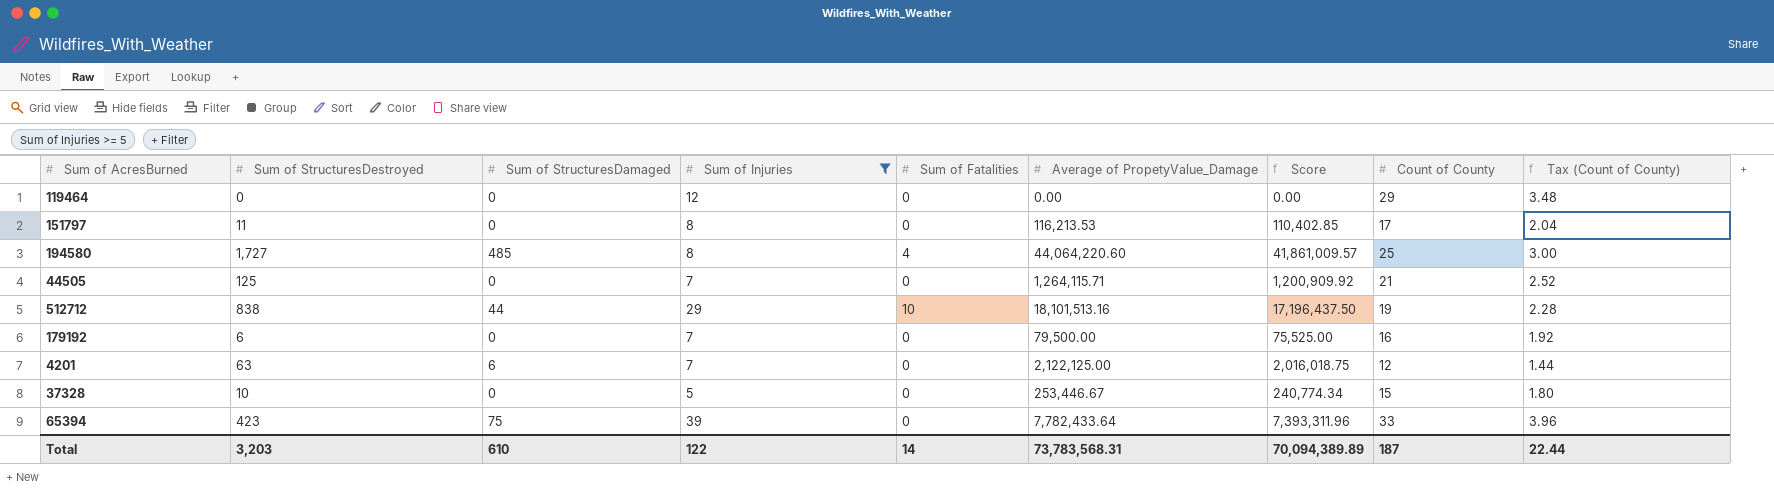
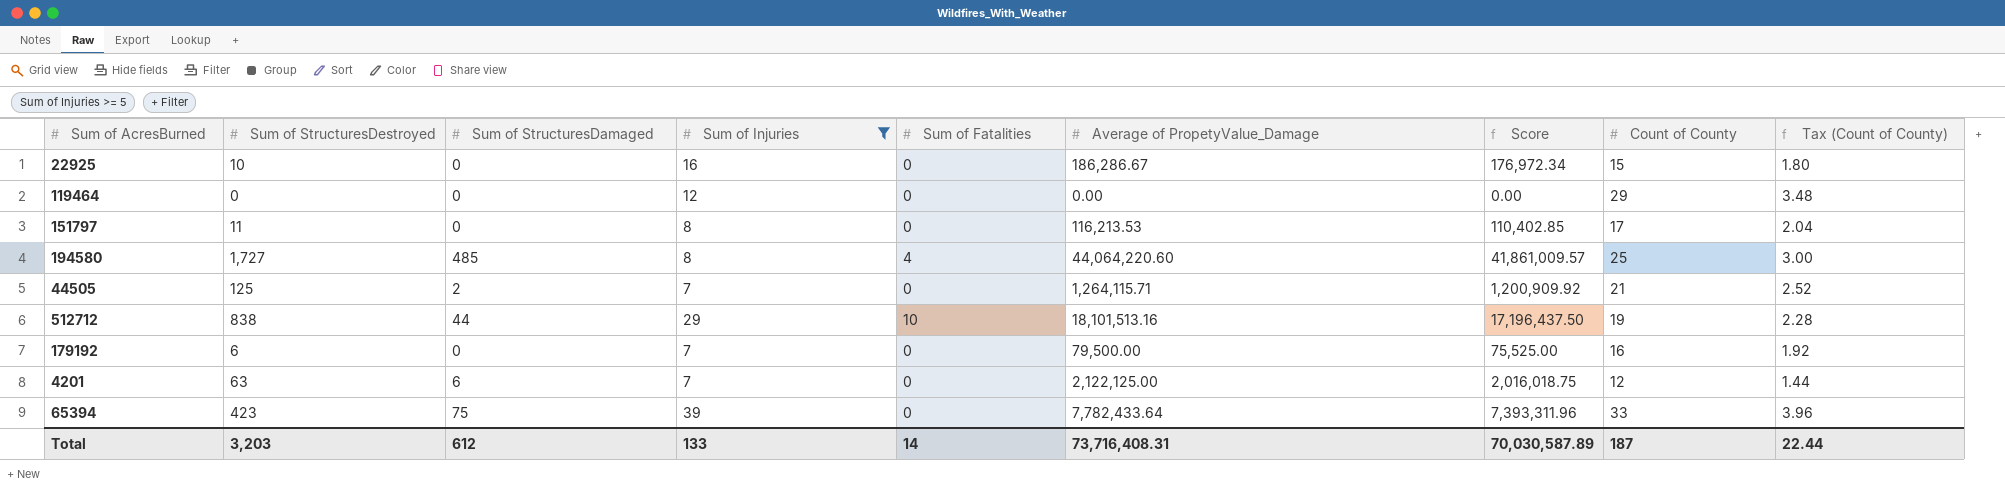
row 37328: 10 | 0 | 5 | 0 | 253,446.67 | 240,774.34 | 15 | 1.80 -> none
row 22925: none -> 10 | 0 | 16 | 0 | 186,286.67 | 176,972.34 | 15 | 1.80
44505 | Sum of StructuresDamaged: 0 -> 2
Total | Sum of StructuresDamaged: 610 -> 612
Total | Sum of Injuries: 122 -> 133
Total | Average of PropetyValue_Damage: 73,783,568.31 -> 73,716,408.31
Total | Score: 70,094,389.89 -> 70,030,587.89

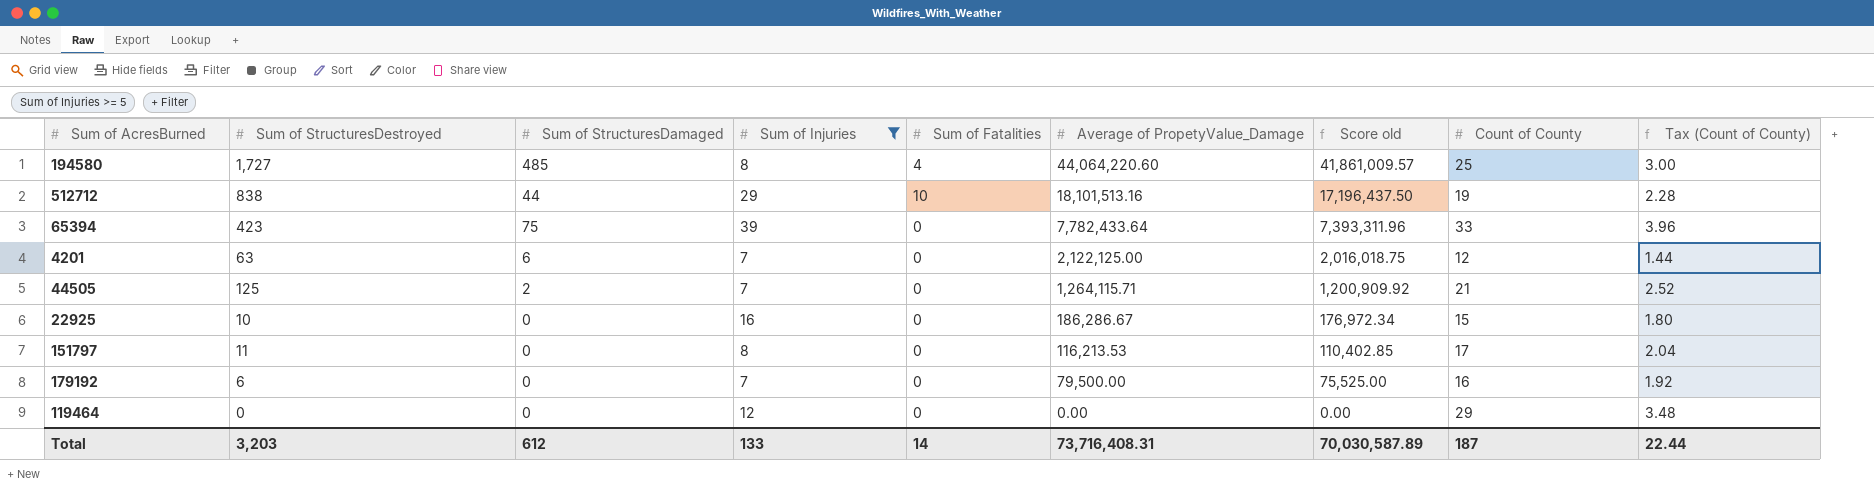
row order: none -> Average of PropetyValue_Damage descending
column name: Score -> Score old

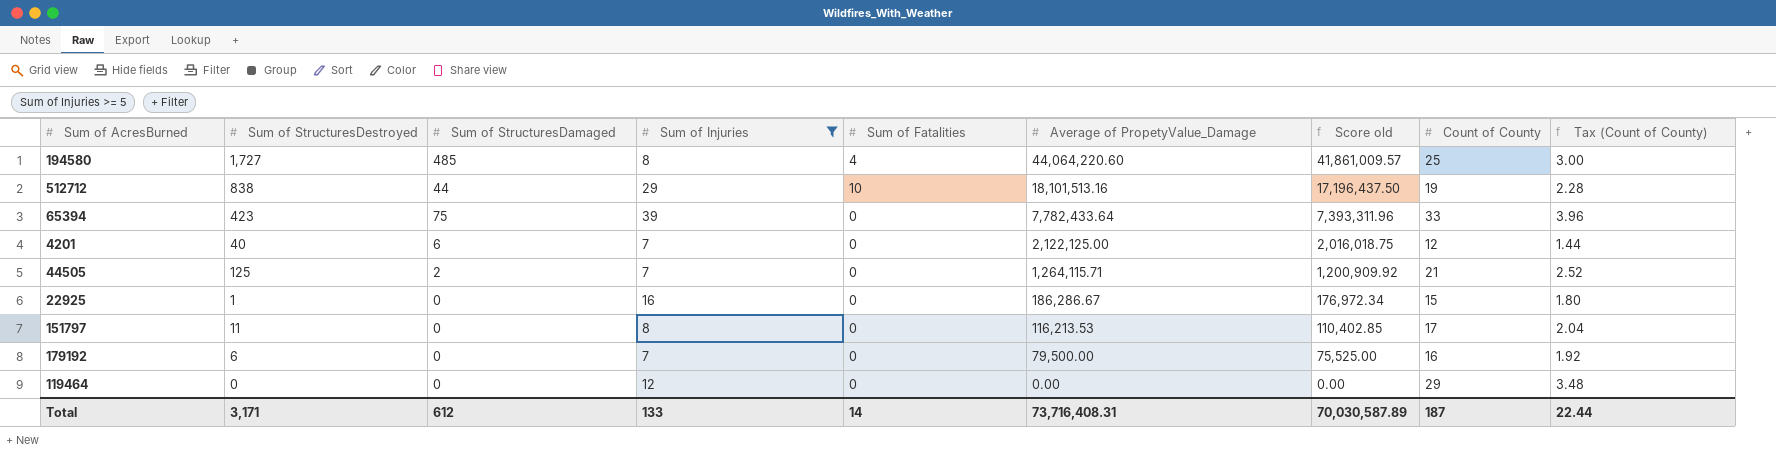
4201 | Sum of StructuresDestroyed: 63 -> 40
22925 | Sum of StructuresDestroyed: 10 -> 1
Total | Sum of StructuresDestroyed: 3,203 -> 3,171

